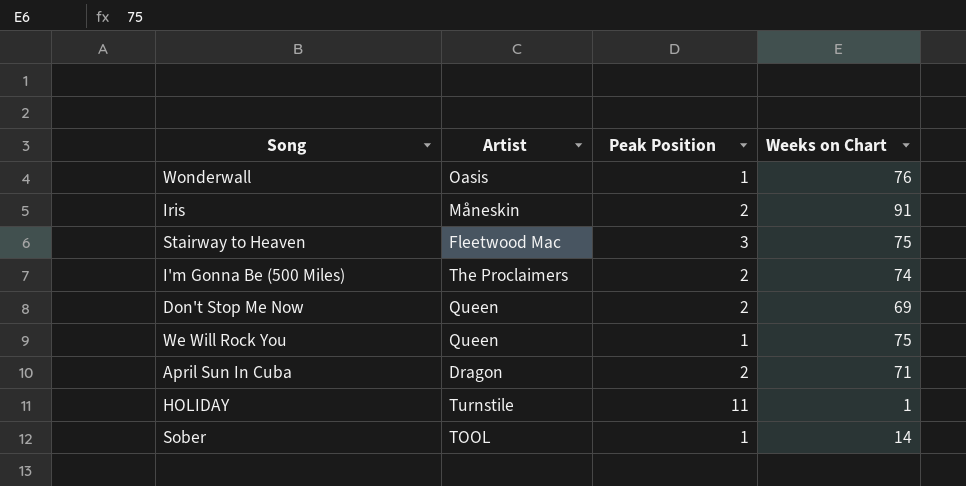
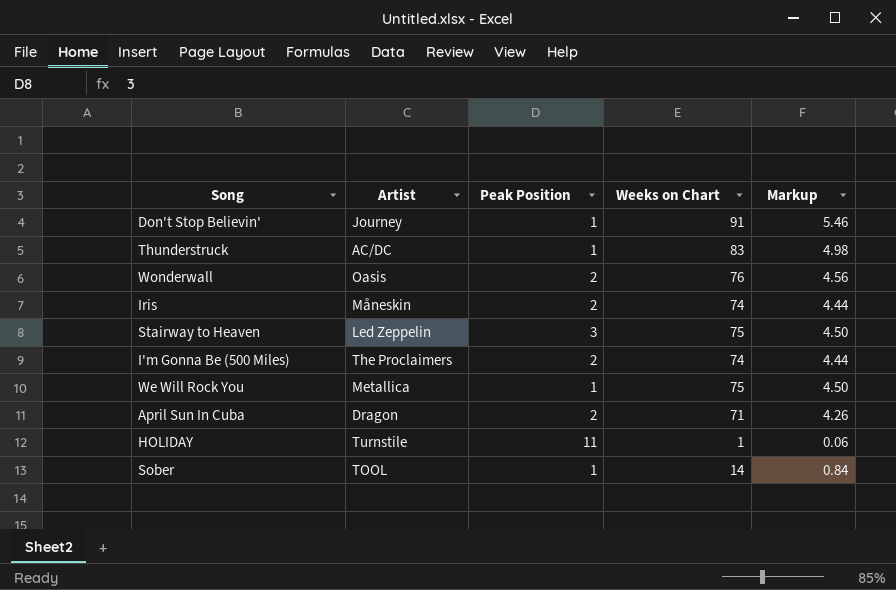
column Markup | formula: none -> [Weeks on Chart] * 0.06
row Don't Stop Me Now: Queen | 2 | 69 -> none
row Don't Stop Believin': none -> Journey | 1 | 91 | 5.46
row Thunderstruck: none -> AC/DC | 1 | 83 | 4.98
Wonderwall | Peak Position: 1 -> 2
Iris | Weeks on Chart: 91 -> 74
Stairway to Heaven | Artist: Fleetwood Mac -> Led Zeppelin
We Will Rock You | Artist: Queen -> Metallica

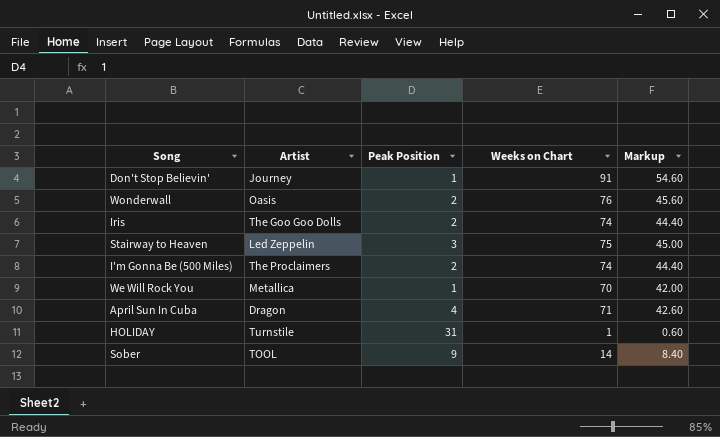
column Markup | formula: [Weeks on Chart] * 0.06 -> [Weeks on Chart] * 0.6
row Thunderstruck: AC/DC | 1 | 83 | 4.98 -> none
Iris | Artist: Måneskin -> The Goo Goo Dolls
We Will Rock You | Weeks on Chart: 75 -> 70
April Sun In Cuba | Peak Position: 2 -> 4
HOLIDAY | Peak Position: 11 -> 31
Sober | Peak Position: 1 -> 9

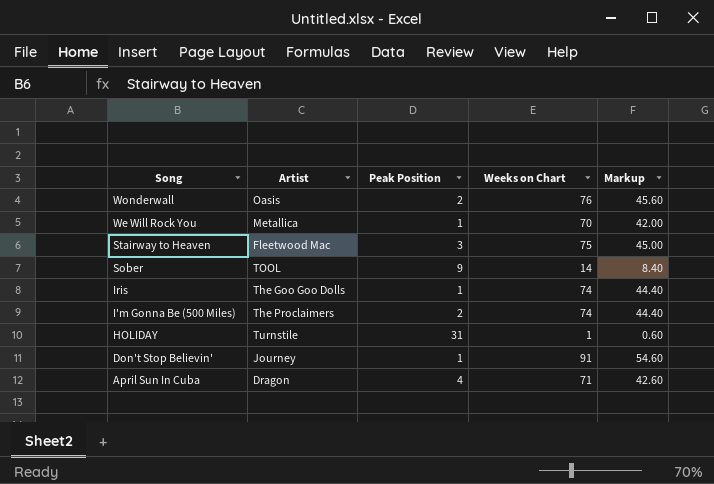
row order: none -> Song descending
Stairway to Heaven | Artist: Led Zeppelin -> Fleetwood Mac
Iris | Peak Position: 2 -> 1

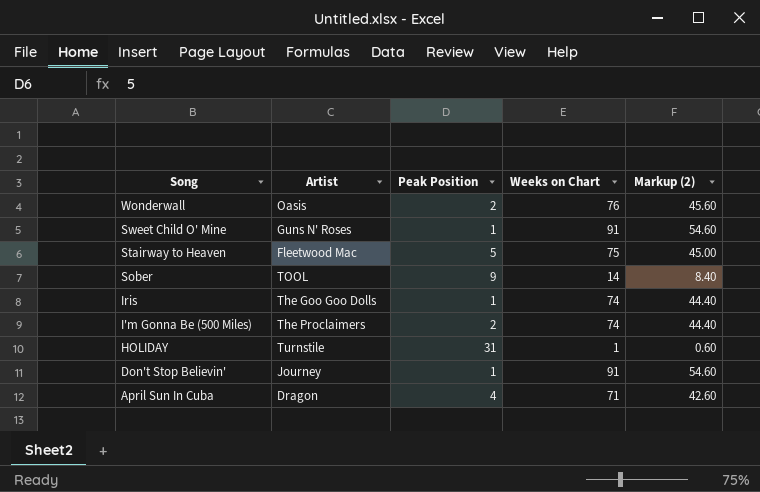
column name: Markup -> Markup (2)
row We Will Rock You: Metallica | 1 | 70 | 42.00 -> none
row Sweet Child O' Mine: none -> Guns N' Roses | 1 | 91 | 54.60
Stairway to Heaven | Peak Position: 3 -> 5

